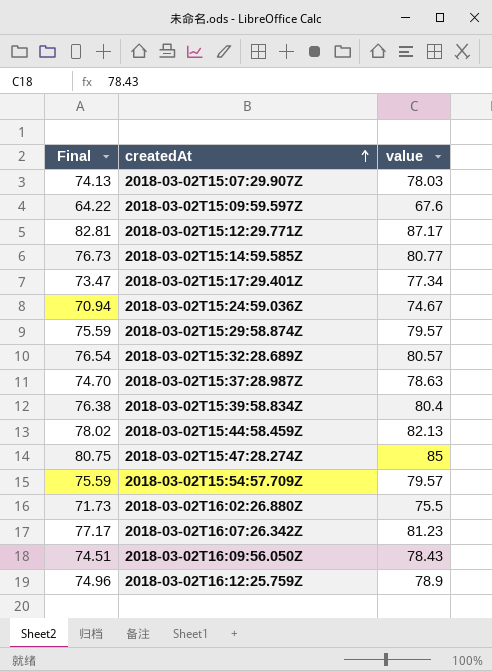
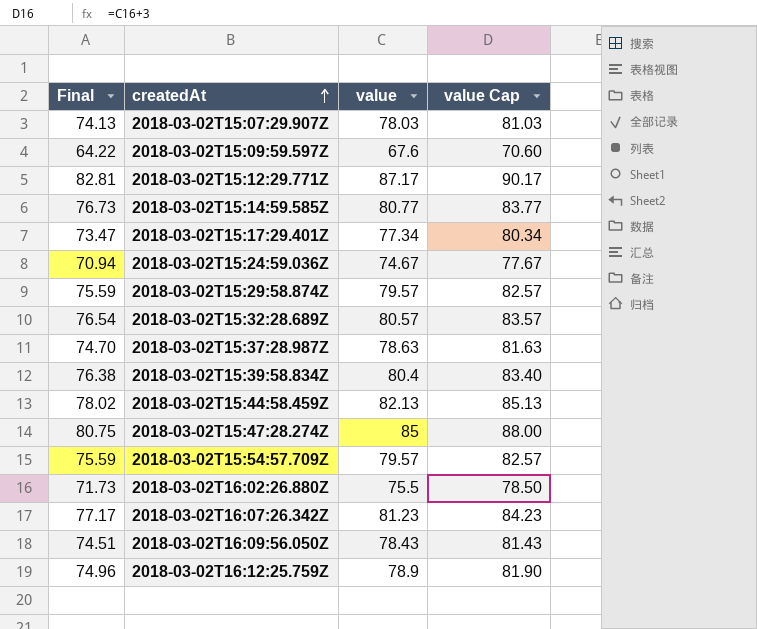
column value Cap | formula: none -> [value] + 3

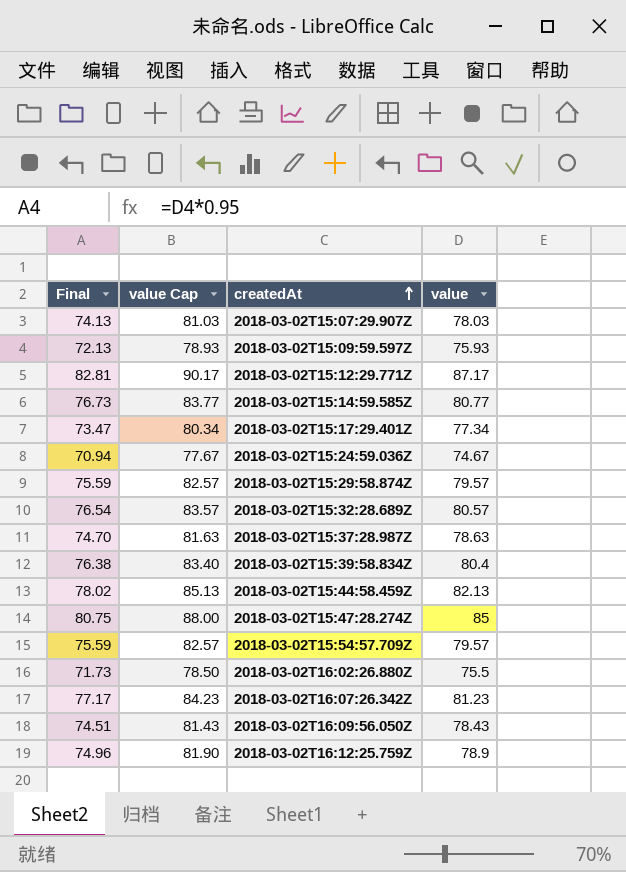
column value Cap | position: 4 -> 2
2018-03-02T15:09:59.597Z | Final: 64.22 -> 72.13
2018-03-02T15:09:59.597Z | value Cap: 70.60 -> 78.93
2018-03-02T15:09:59.597Z | value: 67.6 -> 75.93

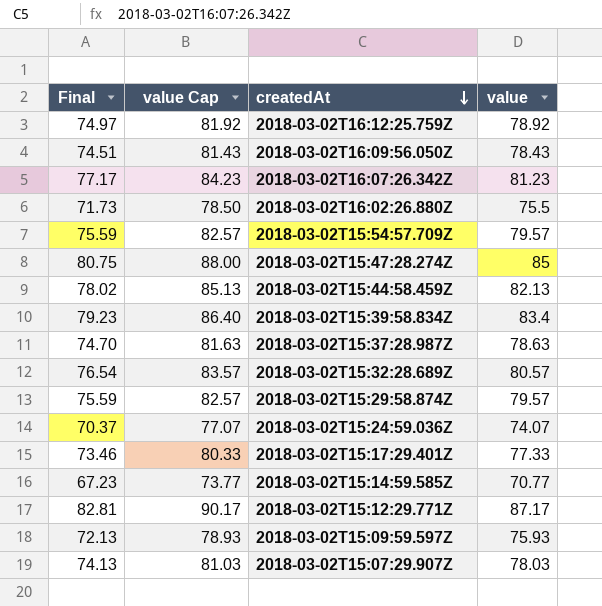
row order: createdAt ascending -> createdAt descending
2018-03-02T16:12:25.759Z | Final: 74.96 -> 74.97
2018-03-02T16:12:25.759Z | value Cap: 81.90 -> 81.92
2018-03-02T16:12:25.759Z | value: 78.9 -> 78.92
2018-03-02T15:39:58.834Z | Final: 76.38 -> 79.23
2018-03-02T15:39:58.834Z | value Cap: 83.40 -> 86.40
2018-03-02T15:39:58.834Z | value: 80.4 -> 83.4
2018-03-02T15:24:59.036Z | Final: 70.94 -> 70.37
2018-03-02T15:24:59.036Z | value Cap: 77.67 -> 77.07
2018-03-02T15:24:59.036Z | value: 74.67 -> 74.07
2018-03-02T15:17:29.401Z | Final: 73.47 -> 73.46
2018-03-02T15:17:29.401Z | value Cap: 80.34 -> 80.33
2018-03-02T15:17:29.401Z | value: 77.34 -> 77.33
2018-03-02T15:14:59.585Z | Final: 76.73 -> 67.23
2018-03-02T15:14:59.585Z | value Cap: 83.77 -> 73.77
2018-03-02T15:14:59.585Z | value: 80.77 -> 70.77

